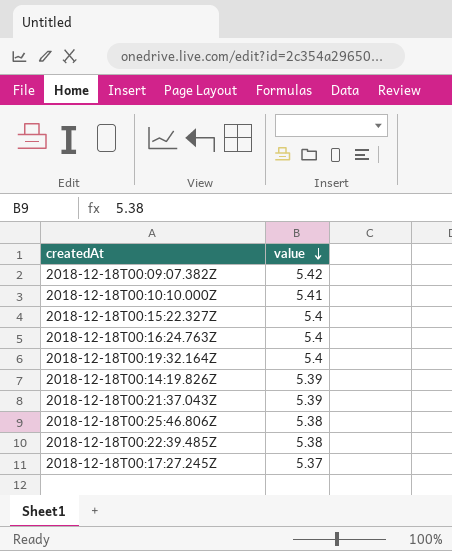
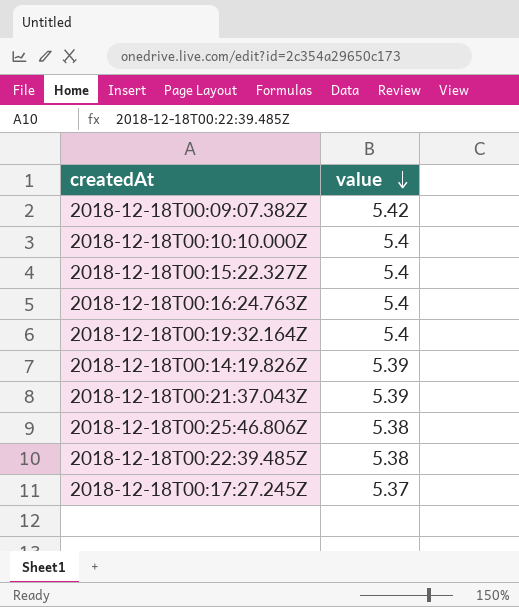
2018-12-18T00:10:10.000Z | value: 5.41 -> 5.4

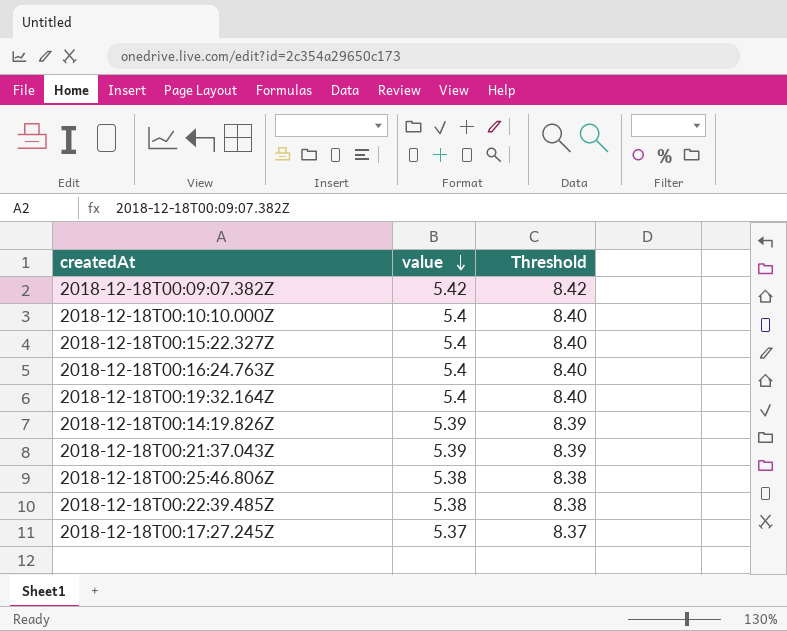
column Threshold | formula: none -> [value] + 3

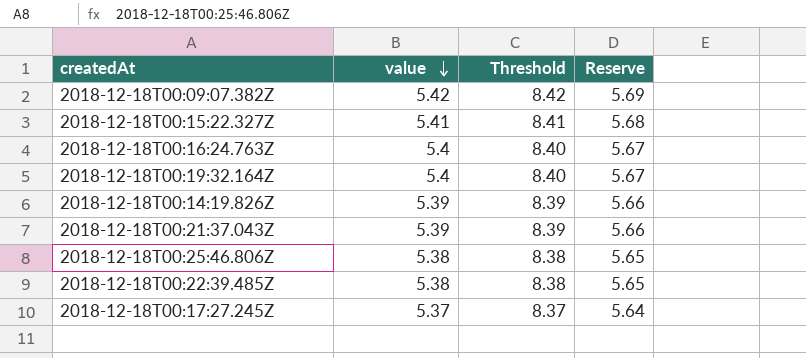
column Reserve | formula: none -> [value] * 1.05
row 2018-12-18T00:10:10.000Z: 5.4 | 8.40 -> none
2018-12-18T00:15:22.327Z | value: 5.4 -> 5.41
2018-12-18T00:15:22.327Z | Threshold: 8.40 -> 8.41

